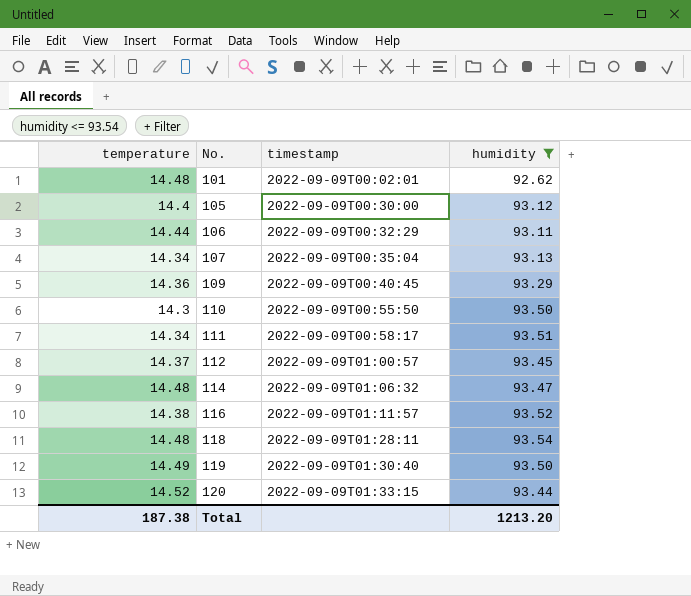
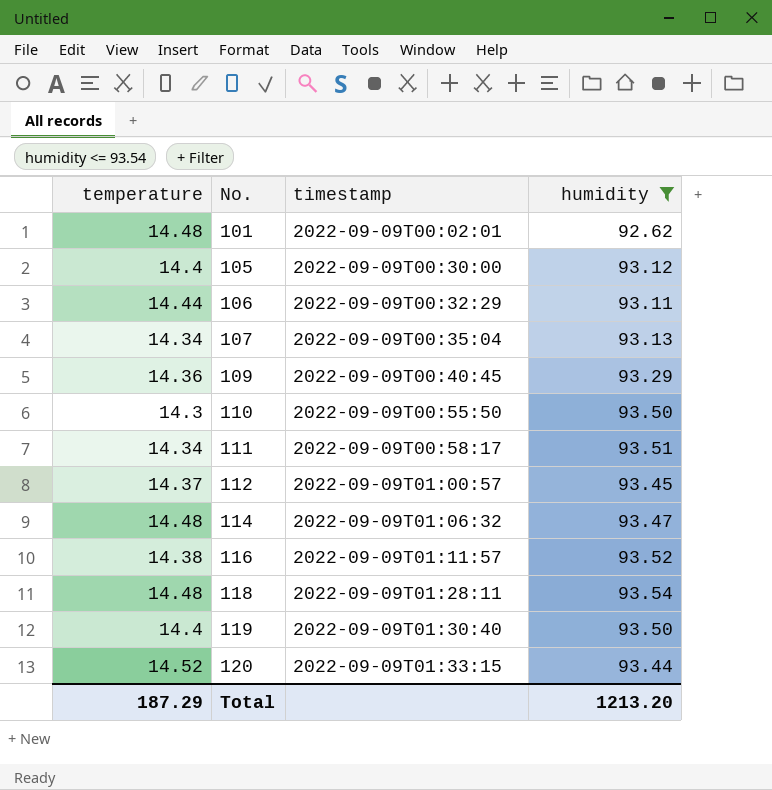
119 | temperature: 14.49 -> 14.4
Total | temperature: 187.38 -> 187.29

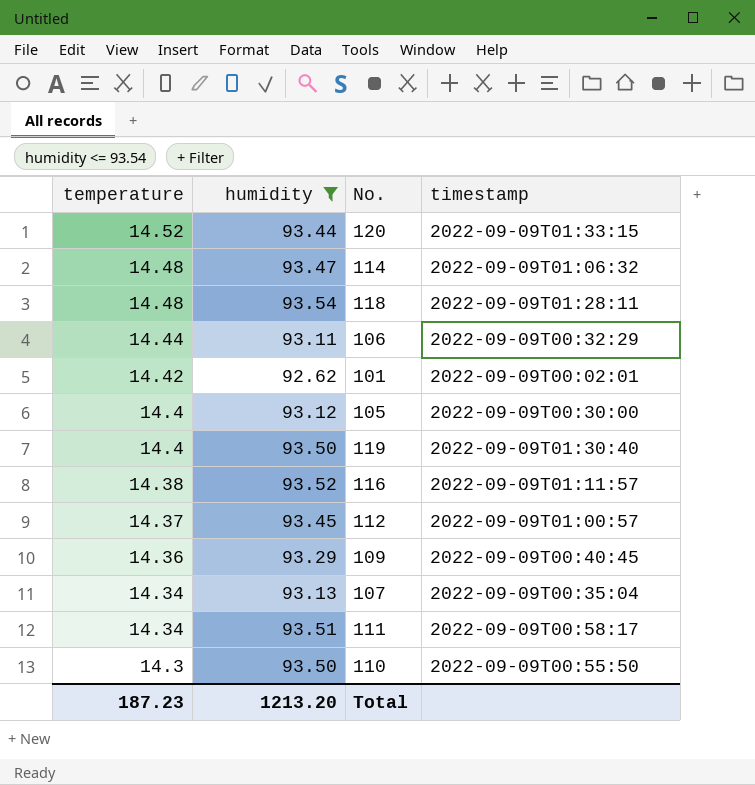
row order: No. ascending -> temperature descending
column humidity | position: 4 -> 2
101 | temperature: 14.48 -> 14.42
Total | temperature: 187.29 -> 187.23

